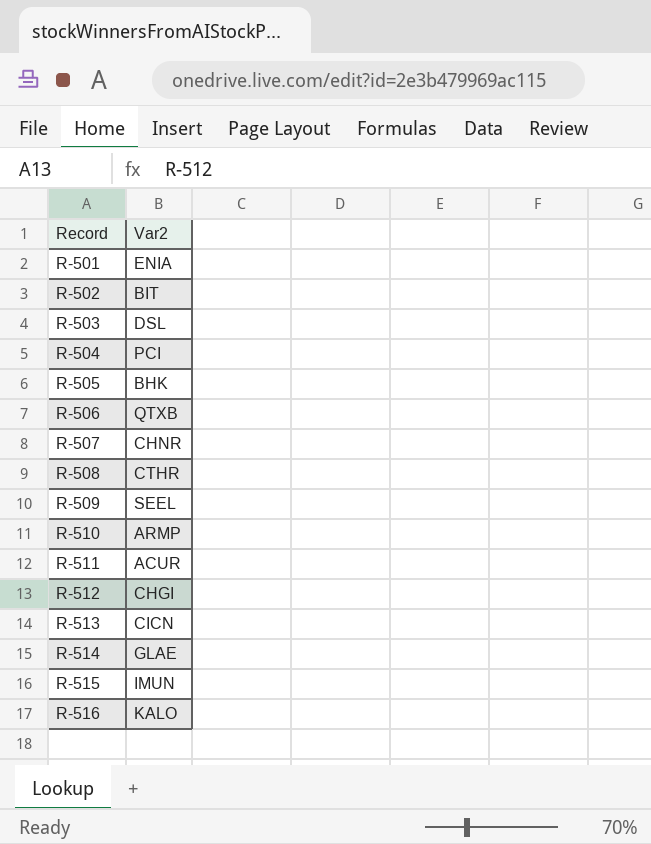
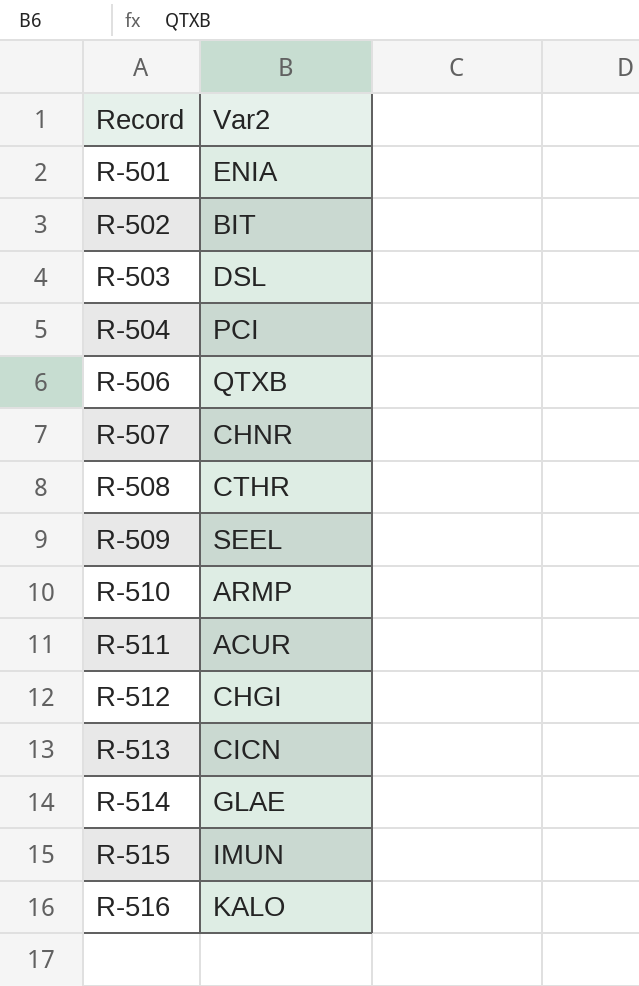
row R-505: BHK -> none

